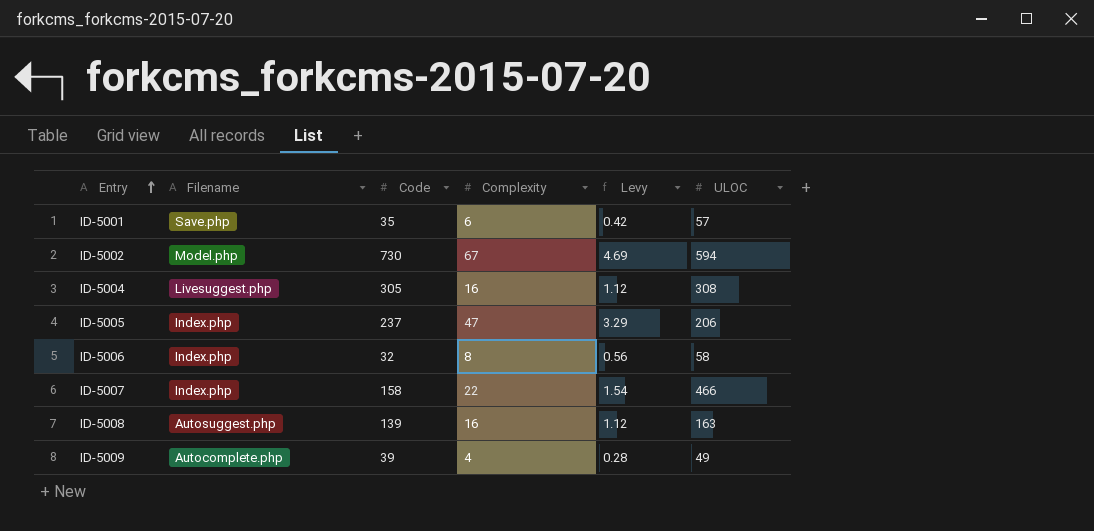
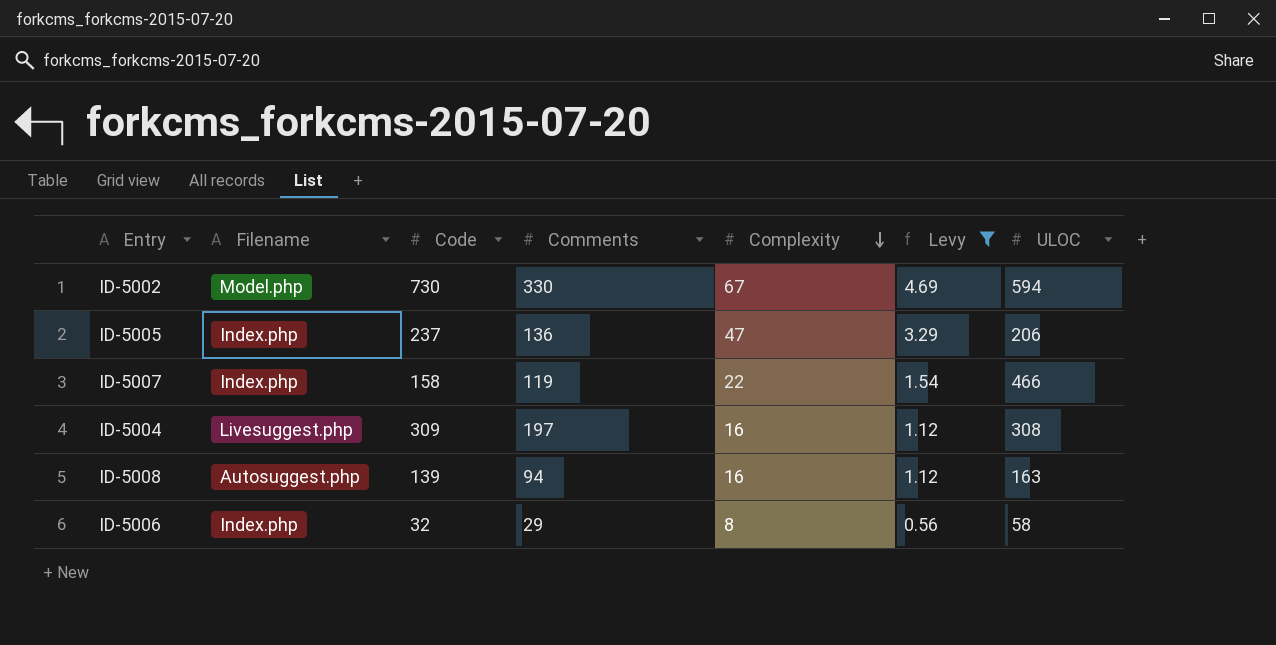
filter: none -> Levy >= 0.56
row order: Entry ascending -> Complexity descending
column Comments | position: none -> 4
ID-5004 | Code: 305 -> 309

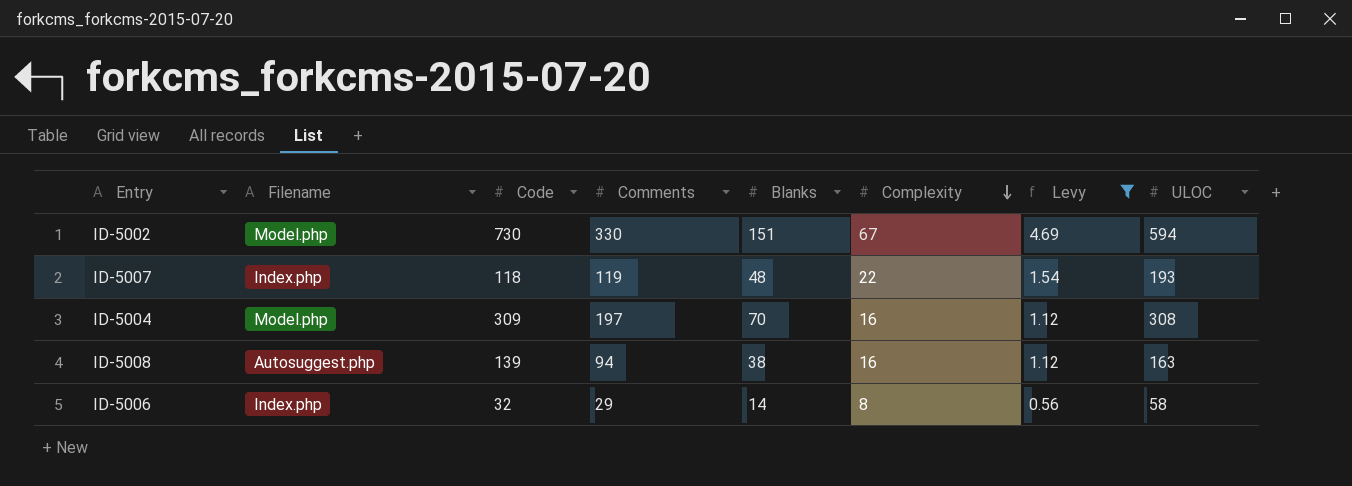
column Blanks | position: none -> 5
row ID-5005: Index.php | 237 | 136 | 47 | 3.29 | 206 -> none
ID-5007 | Code: 158 -> 118
ID-5007 | ULOC: 466 -> 193
ID-5004 | Filename: Livesuggest.php -> Model.php

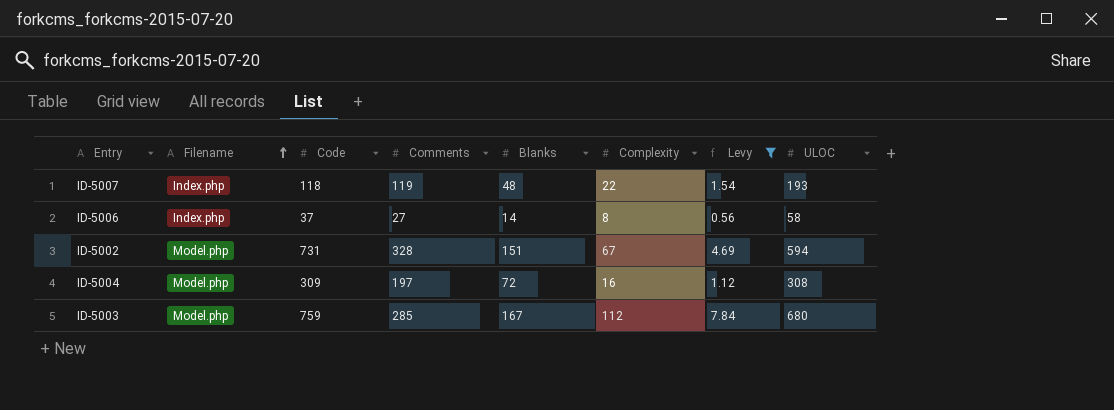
row order: Complexity descending -> Filename ascending
row ID-5008: Autosuggest.php | 139 | 94 | 38 | 16 | 1.12 | 163 -> none
ID-5006 | Code: 32 -> 37
ID-5006 | Comments: 29 -> 27
ID-5002 | Code: 730 -> 731
ID-5002 | Comments: 330 -> 328
ID-5004 | Blanks: 70 -> 72
row ID-5003: none -> Model.php | 759 | 285 | 167 | 112 | 7.84 | 680

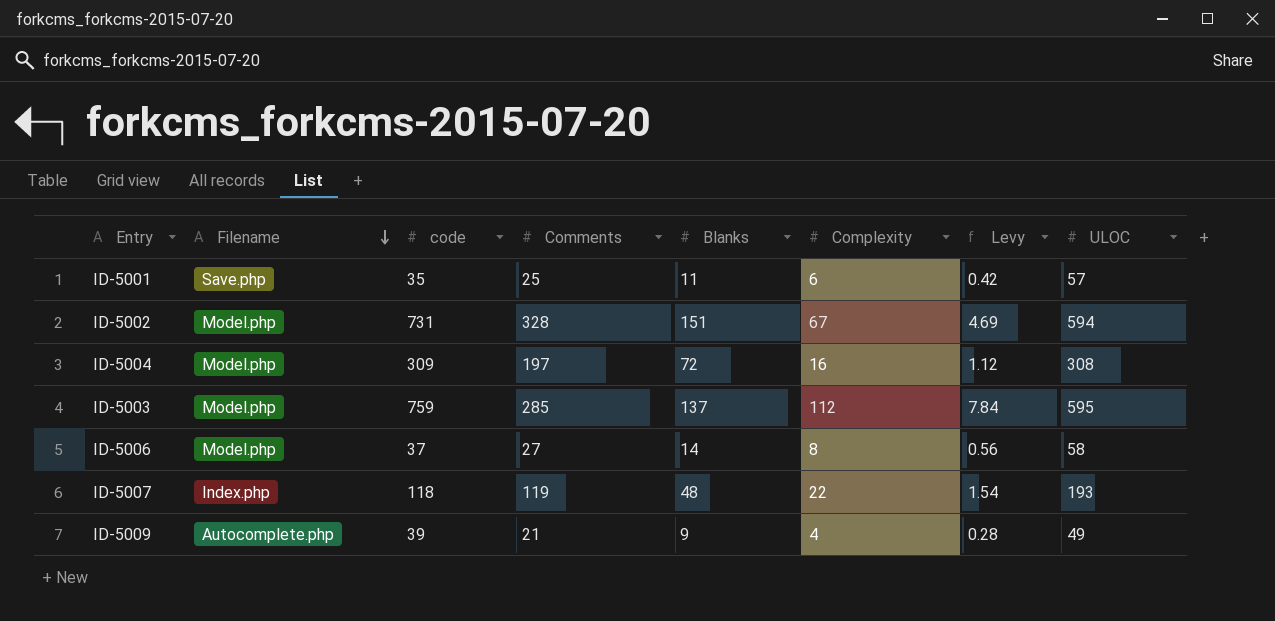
filter: Levy >= 0.56 -> none
row order: Filename ascending -> Filename descending
column name: Code -> code
ID-5003 | Blanks: 167 -> 137
ID-5003 | ULOC: 680 -> 595
ID-5006 | Filename: Index.php -> Model.php

